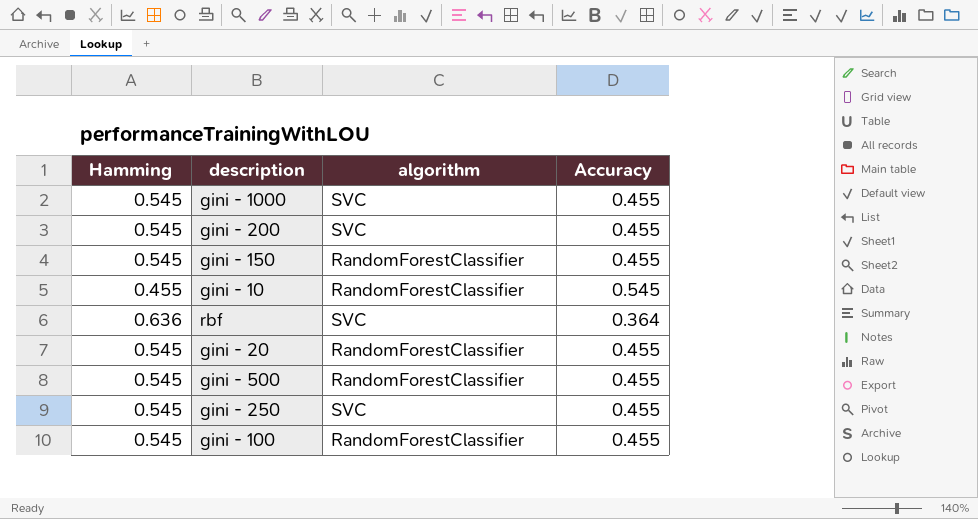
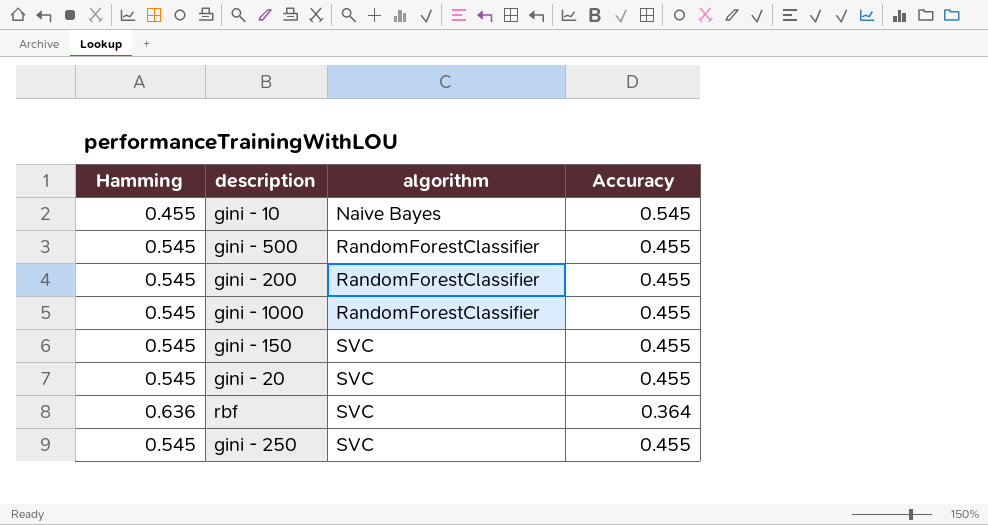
row order: none -> algorithm ascending
row gini - 100: 0.545 | RandomForestClassifier | 0.455 -> none
gini - 10 | algorithm: RandomForestClassifier -> Naive Bayes
gini - 200 | algorithm: SVC -> RandomForestClassifier
gini - 1000 | algorithm: SVC -> RandomForestClassifier
gini - 150 | algorithm: RandomForestClassifier -> SVC
gini - 20 | algorithm: RandomForestClassifier -> SVC

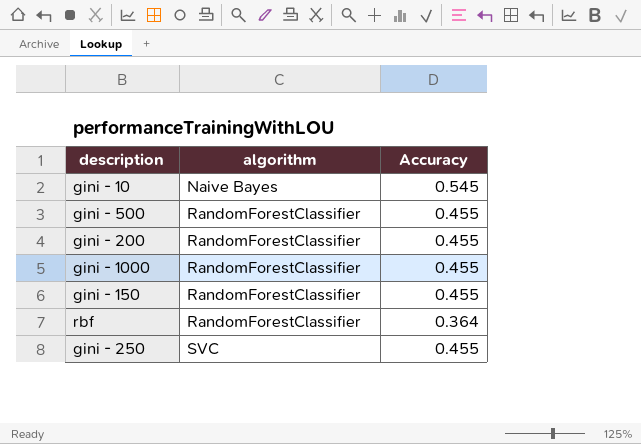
column Hamming | position: 1 -> none
row gini - 20: 0.545 | SVC | 0.455 -> none
gini - 150 | algorithm: SVC -> RandomForestClassifier
rbf | algorithm: SVC -> RandomForestClassifier

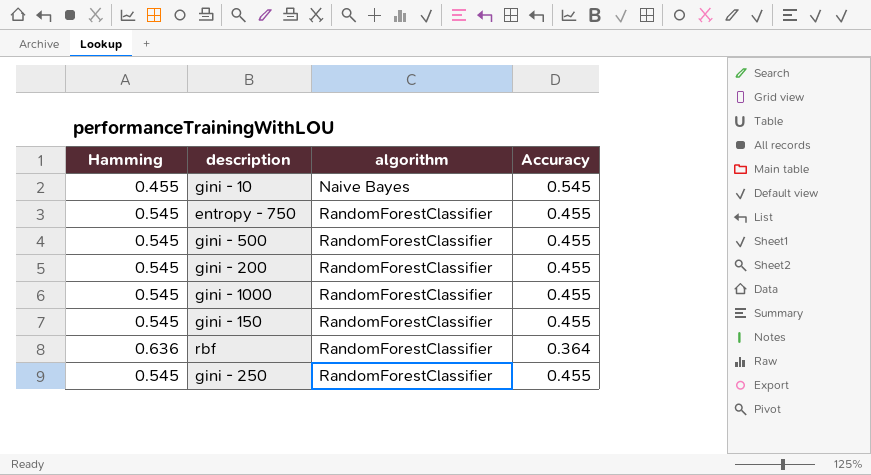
column Hamming | position: none -> 1
row entropy - 750: none -> 0.545 | RandomForestClassifier | 0.455
gini - 250 | algorithm: SVC -> RandomForestClassifier

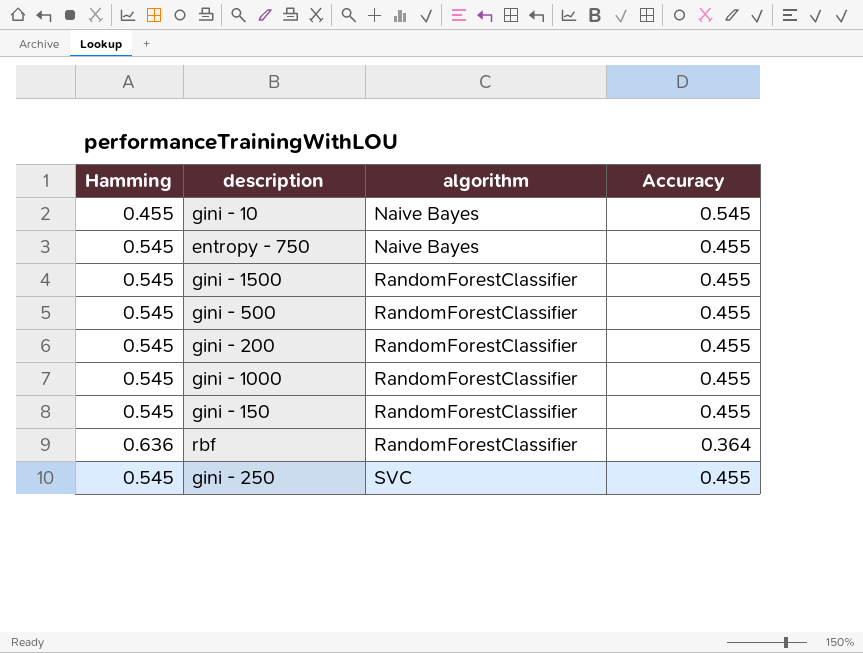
entropy - 750 | algorithm: RandomForestClassifier -> Naive Bayes
row gini - 1500: none -> 0.545 | RandomForestClassifier | 0.455
gini - 250 | algorithm: RandomForestClassifier -> SVC

